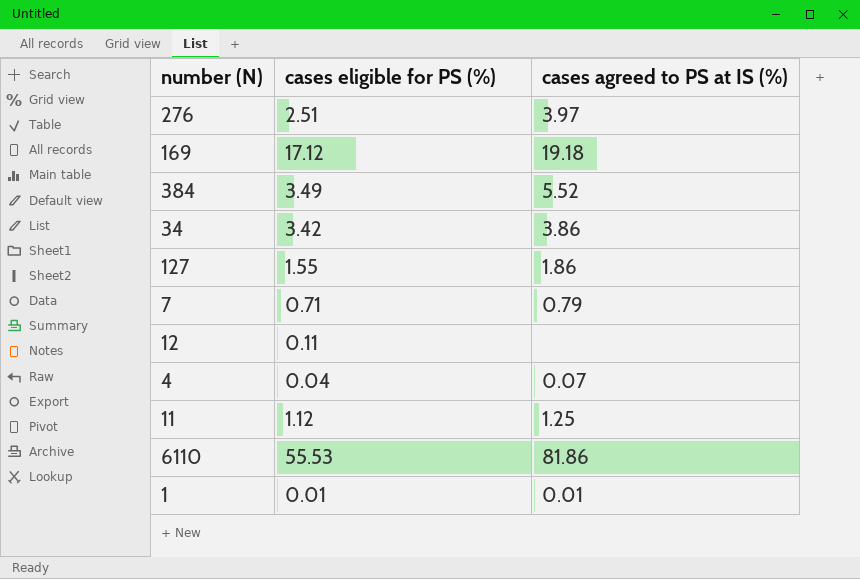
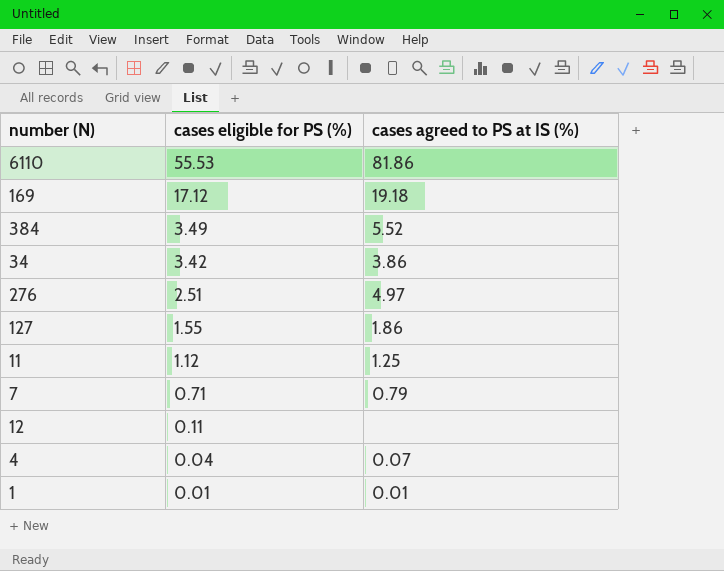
row order: none -> cases eligible for PS (%) descending
276 | cases agreed to PS at IS (%): 3.97 -> 4.97

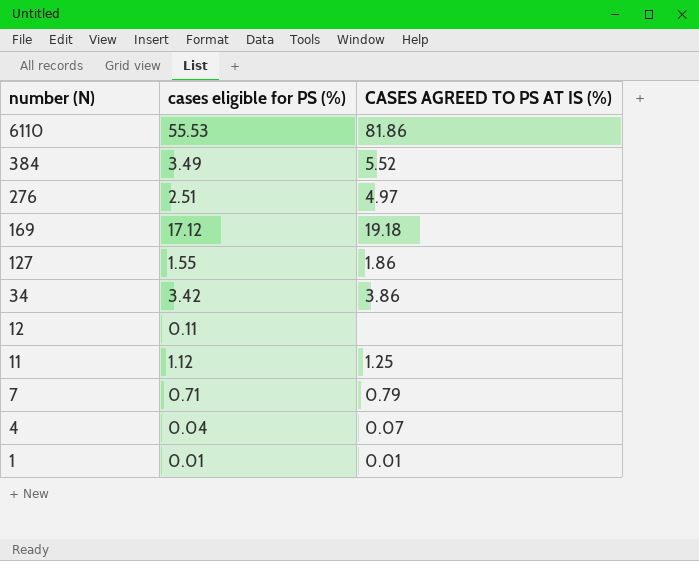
row order: cases eligible for PS (%) descending -> number (N) descending
column name: cases agreed to PS at IS (%) -> CASES AGREED TO PS AT IS (%)

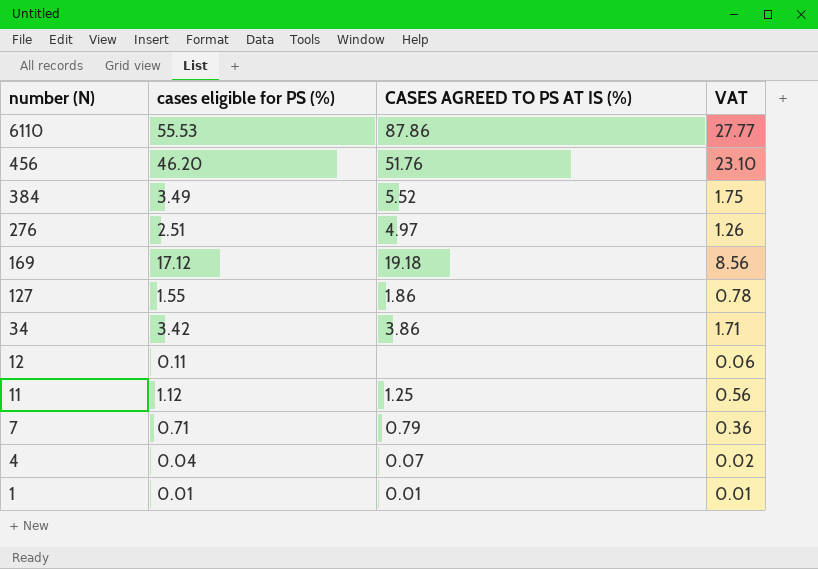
column VAT | formula: none -> [cases eligible for PS (%)] * 0.5
6110 | CASES AGREED TO PS AT IS (%): 81.86 -> 87.86
row 456: none -> 46.20 | 51.76 | 23.10

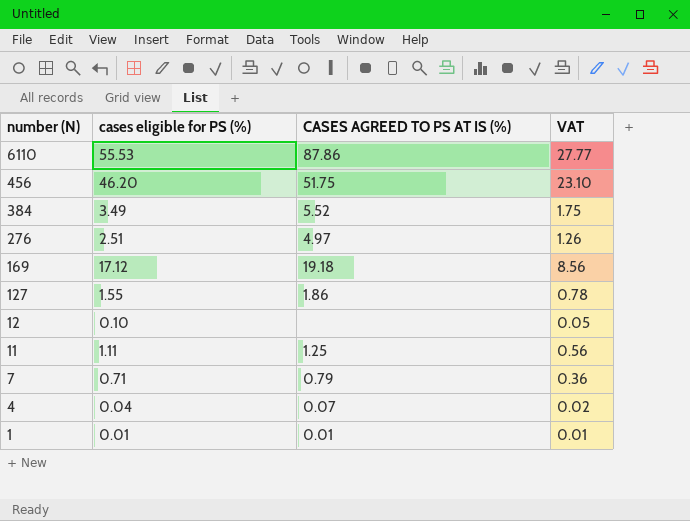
row 34: 3.42 | 3.86 | 1.71 -> none
456 | CASES AGREED TO PS AT IS (%): 51.76 -> 51.75
12 | cases eligible for PS (%): 0.11 -> 0.10
12 | VAT: 0.06 -> 0.05
11 | cases eligible for PS (%): 1.12 -> 1.11

